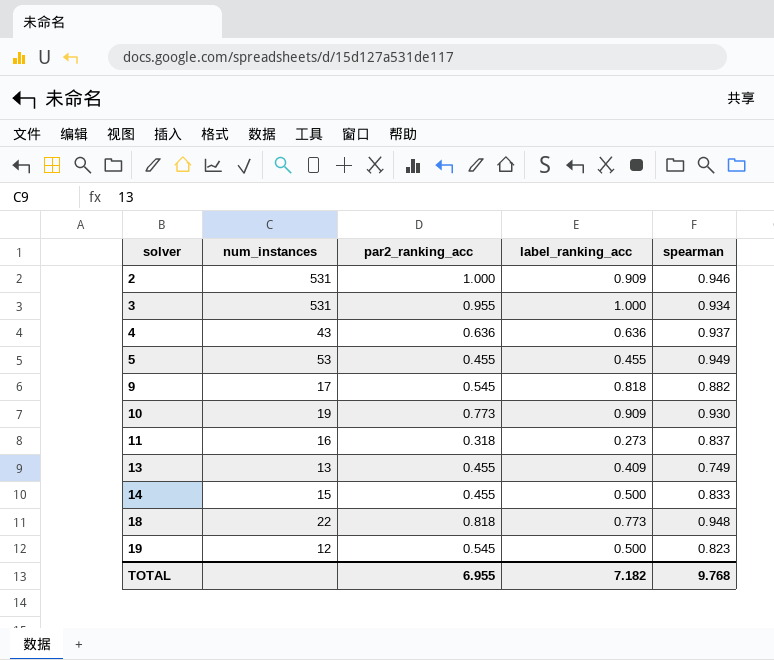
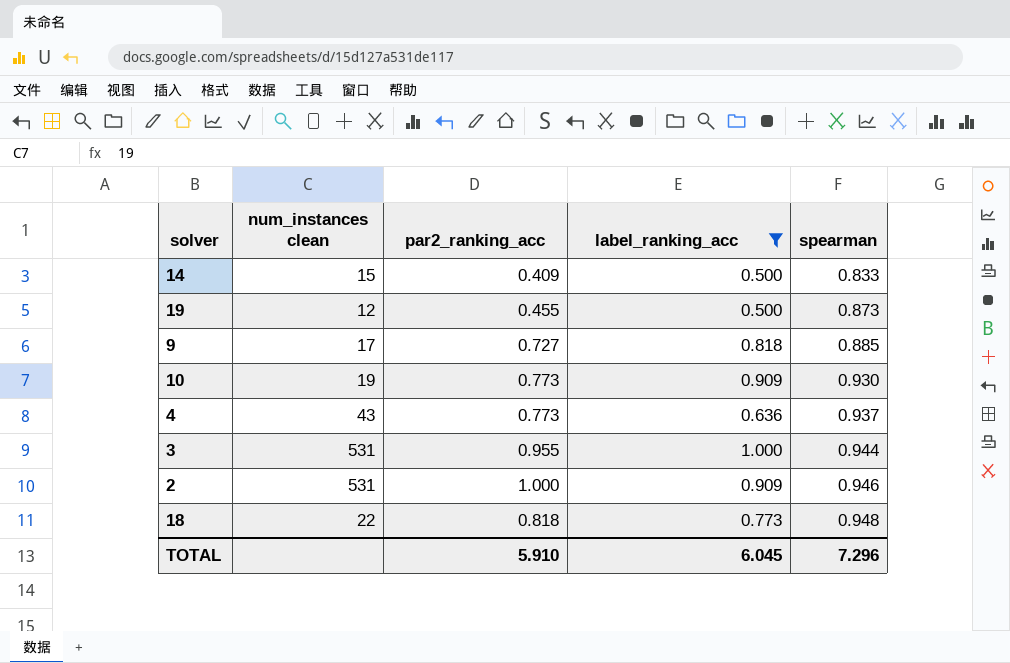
filter: none -> label_ranking_acc >= 0.500
row order: solver ascending -> spearman ascending
column name: num_instances -> num_instances clean
14 | par2_ranking_acc: 0.455 -> 0.409
19 | par2_ranking_acc: 0.545 -> 0.455
19 | spearman: 0.823 -> 0.873
9 | par2_ranking_acc: 0.545 -> 0.727
9 | spearman: 0.882 -> 0.885
4 | par2_ranking_acc: 0.636 -> 0.773
3 | spearman: 0.934 -> 0.944
TOTAL | par2_ranking_acc: 6.955 -> 5.910
TOTAL | label_ranking_acc: 7.182 -> 6.045
TOTAL | spearman: 9.768 -> 7.296

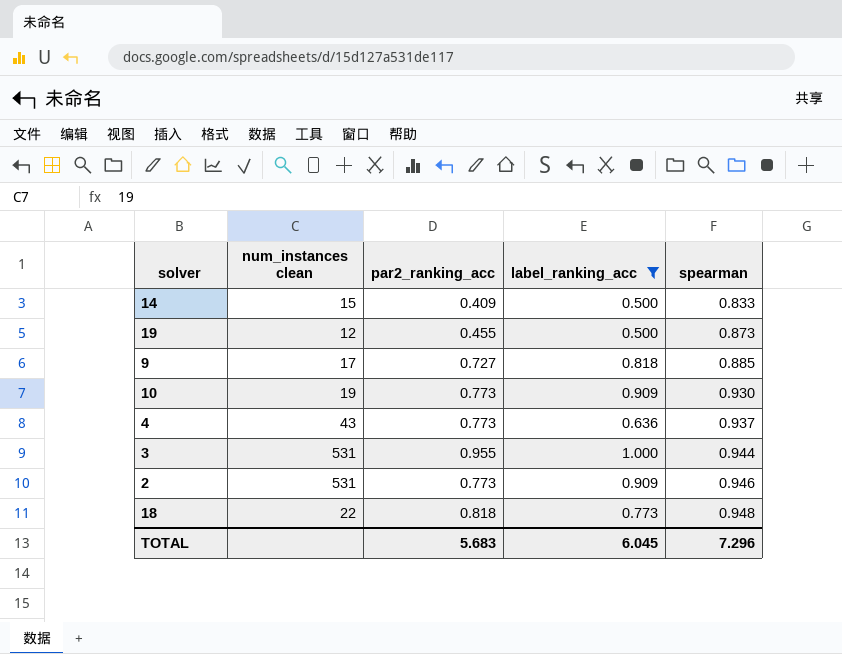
2 | par2_ranking_acc: 1.000 -> 0.773
TOTAL | par2_ranking_acc: 5.910 -> 5.683

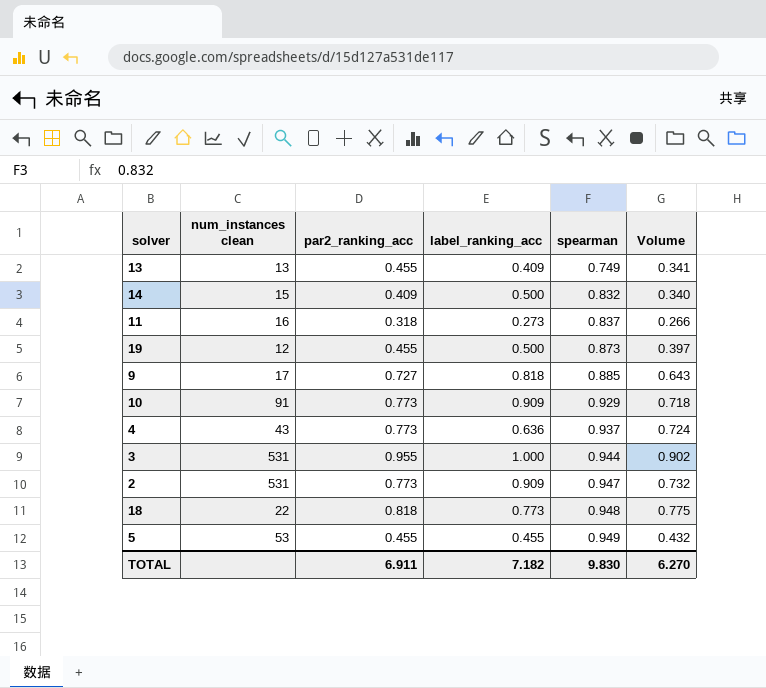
filter: label_ranking_acc >= 0.500 -> none
column Volume | formula: none -> [par2_ranking_acc] * [spearman]
14 | spearman: 0.833 -> 0.832
10 | num_instances clean: 19 -> 91
10 | spearman: 0.930 -> 0.929
2 | spearman: 0.946 -> 0.947
TOTAL | par2_ranking_acc: 5.683 -> 6.911
TOTAL | label_ranking_acc: 6.045 -> 7.182
TOTAL | spearman: 7.296 -> 9.830

